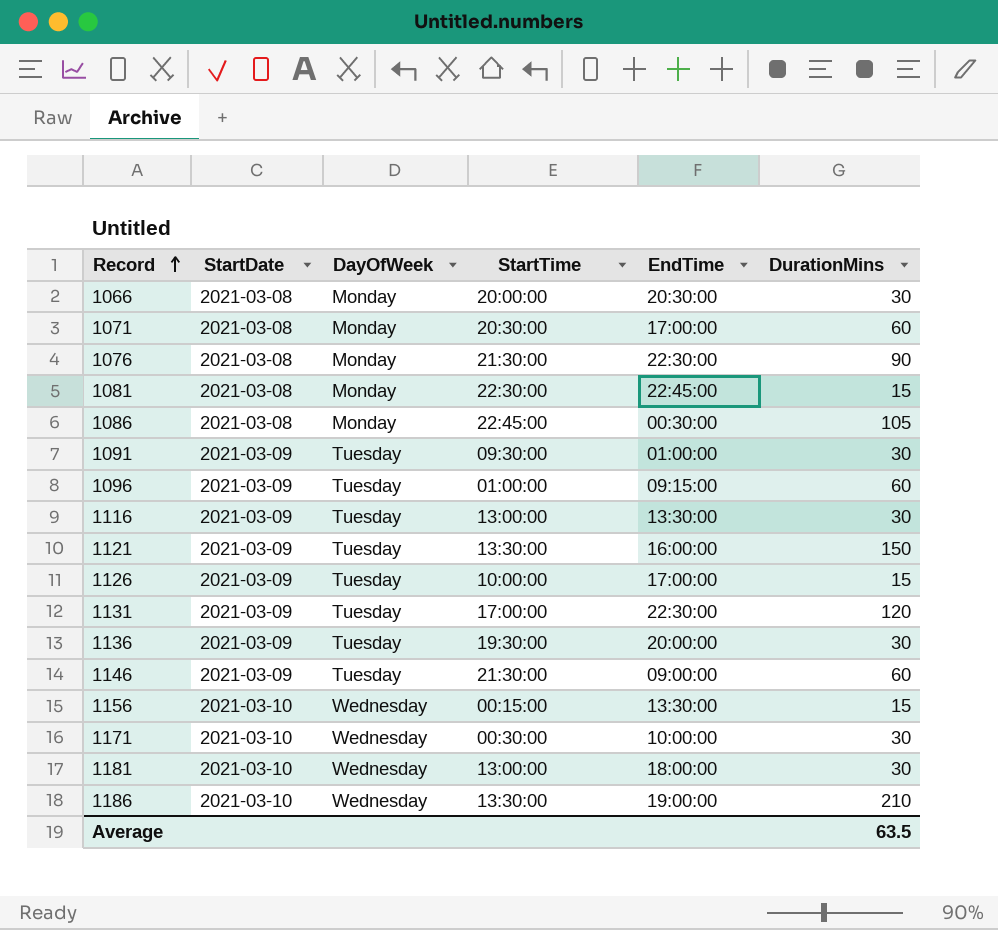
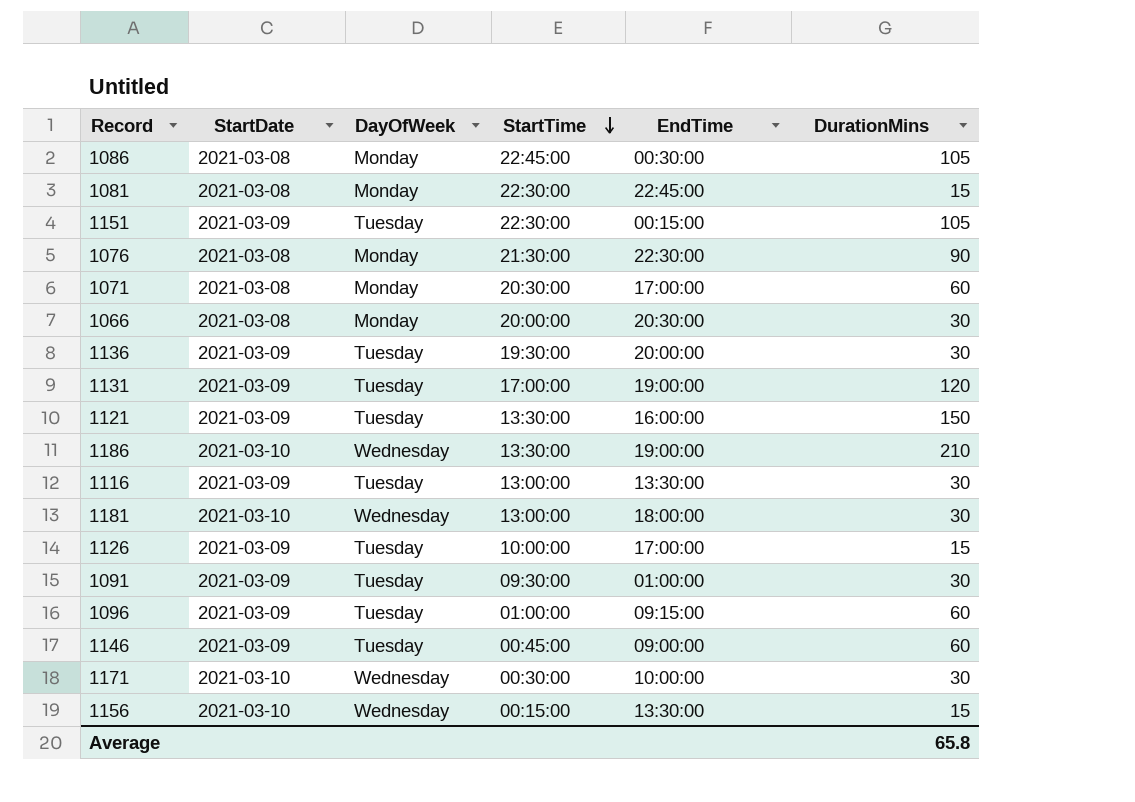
row order: Record ascending -> StartTime descending
row 1151: none -> 2021-03-09 | Tuesday | 22:30:00 | 00:15:00 | 105
1131 | EndTime: 22:30:00 -> 19:00:00
1146 | StartTime: 21:30:00 -> 00:45:00
Average | DurationMins: 63.5 -> 65.8

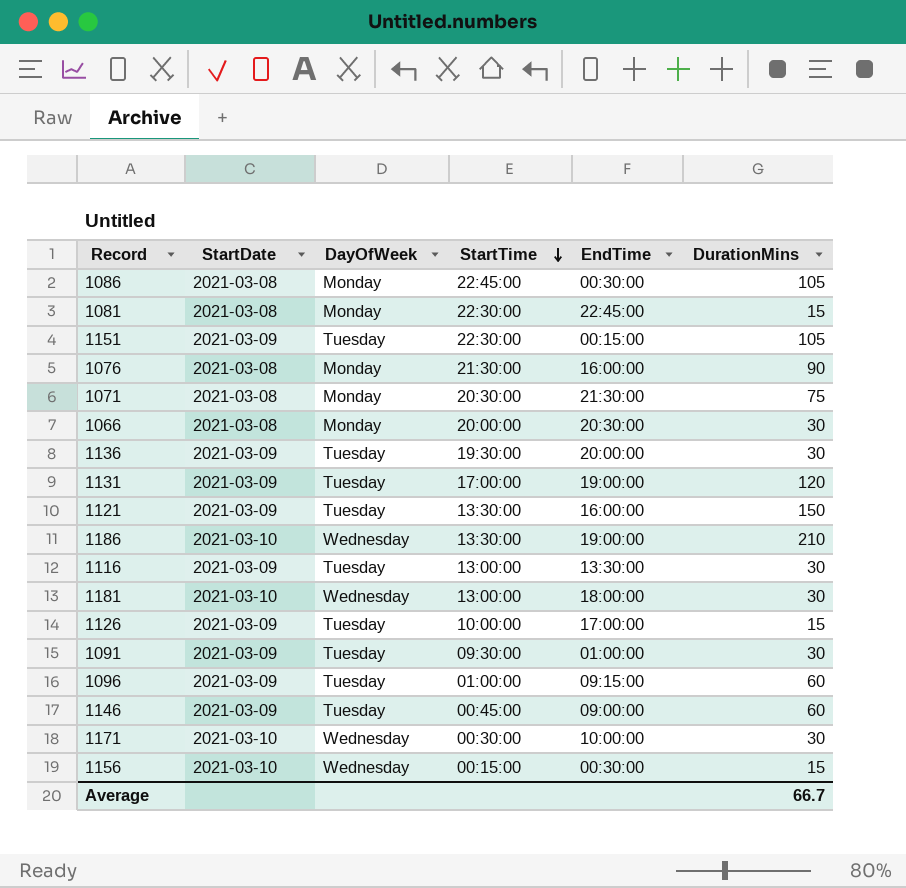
1076 | EndTime: 22:30:00 -> 16:00:00
1071 | EndTime: 17:00:00 -> 21:30:00
1071 | DurationMins: 60 -> 75
1156 | EndTime: 13:30:00 -> 00:30:00
Average | DurationMins: 65.8 -> 66.7

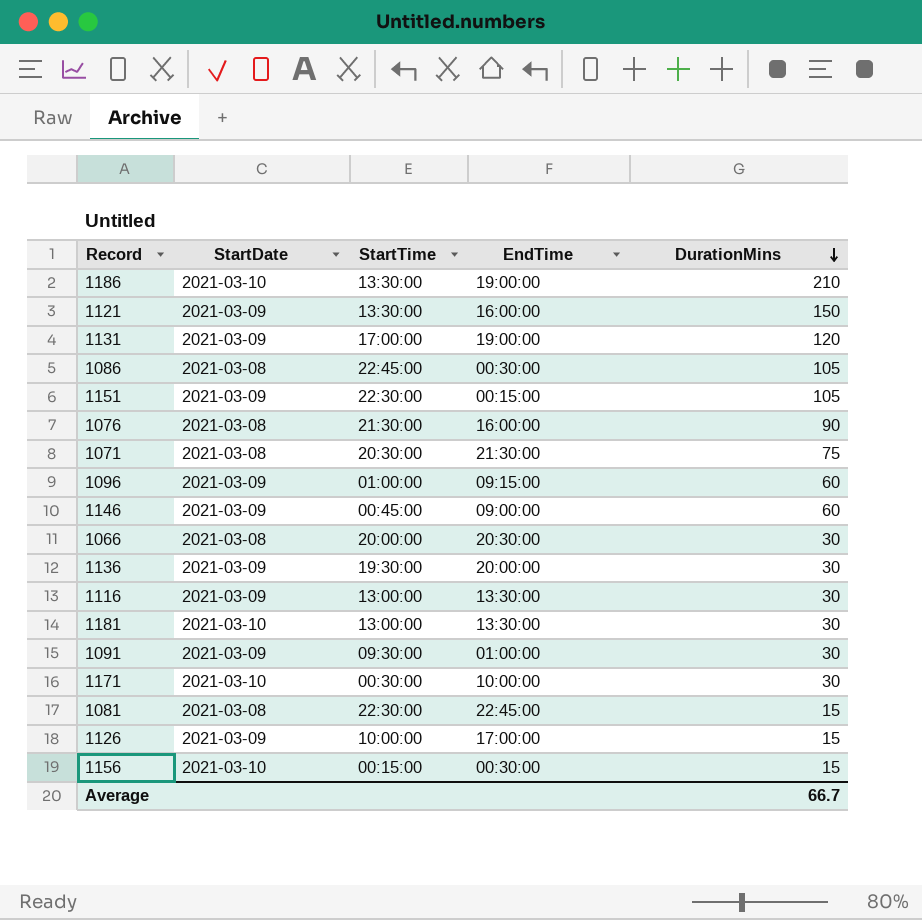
row order: StartTime descending -> DurationMins descending
column DayOfWeek | position: 3 -> none
1181 | EndTime: 18:00:00 -> 13:30:00

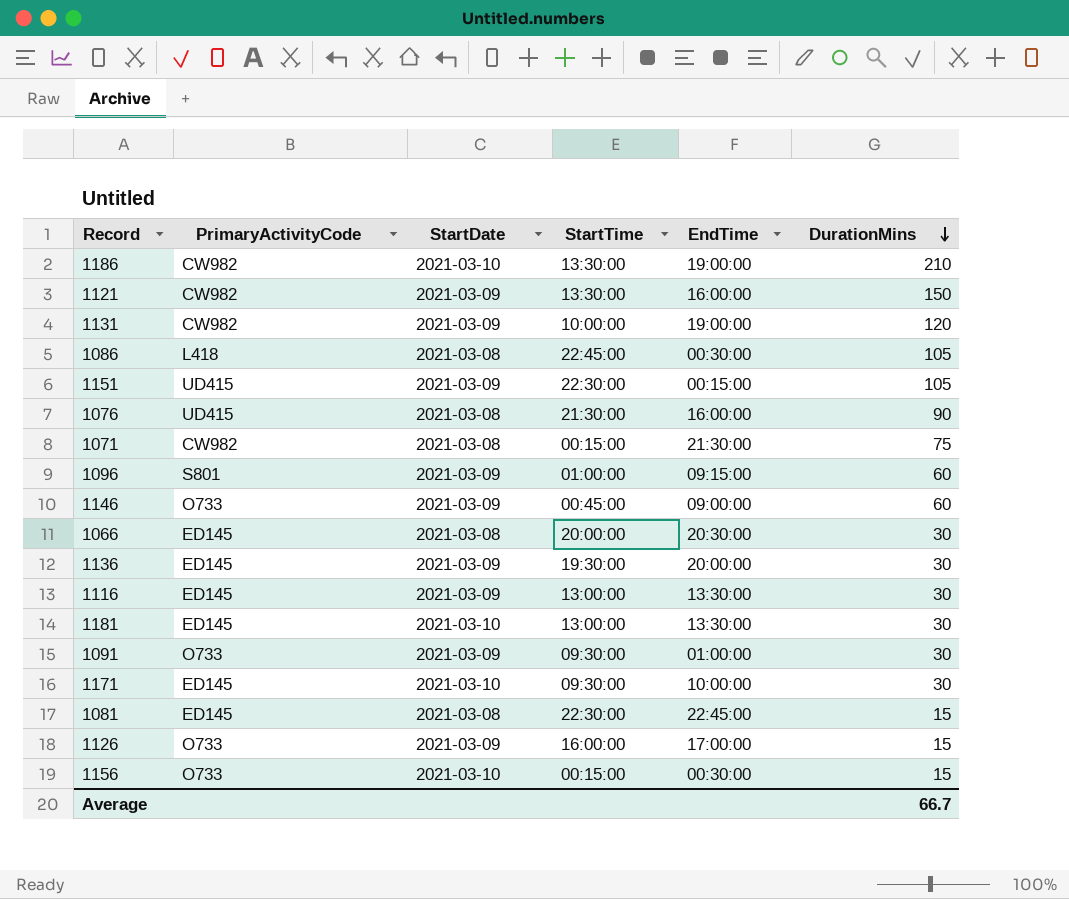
column PrimaryActivityCode | position: none -> 2
1131 | StartTime: 17:00:00 -> 10:00:00
1071 | StartTime: 20:30:00 -> 00:15:00
1171 | StartTime: 00:30:00 -> 09:30:00
1126 | StartTime: 10:00:00 -> 16:00:00

